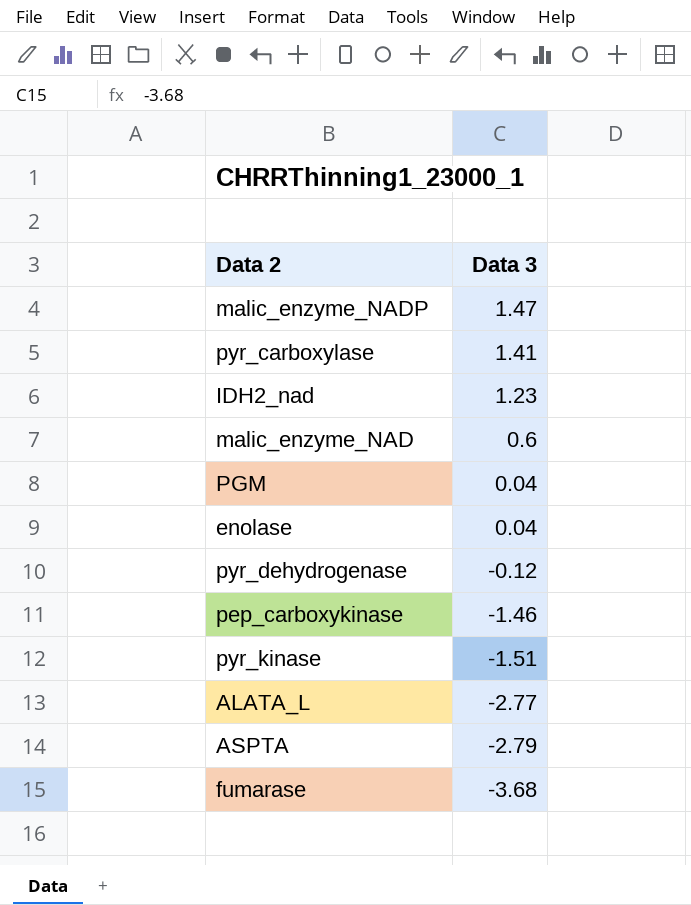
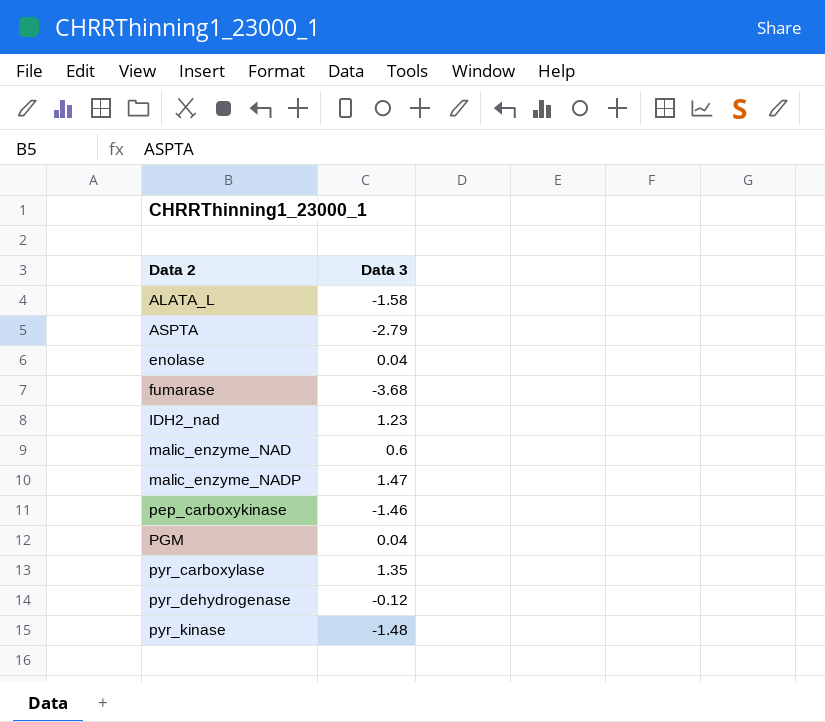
row order: Data 3 descending -> Data 2 ascending
ALATA_L | Data 3: -2.77 -> -1.58
pyr_carboxylase | Data 3: 1.41 -> 1.35
pyr_kinase | Data 3: -1.51 -> -1.48

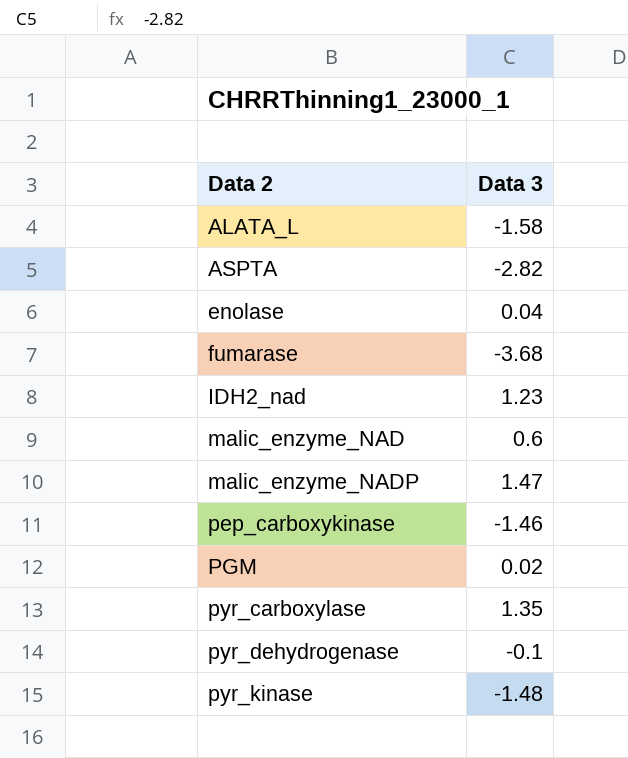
ASPTA | Data 3: -2.79 -> -2.82
PGM | Data 3: 0.04 -> 0.02
pyr_dehydrogenase | Data 3: -0.12 -> -0.1

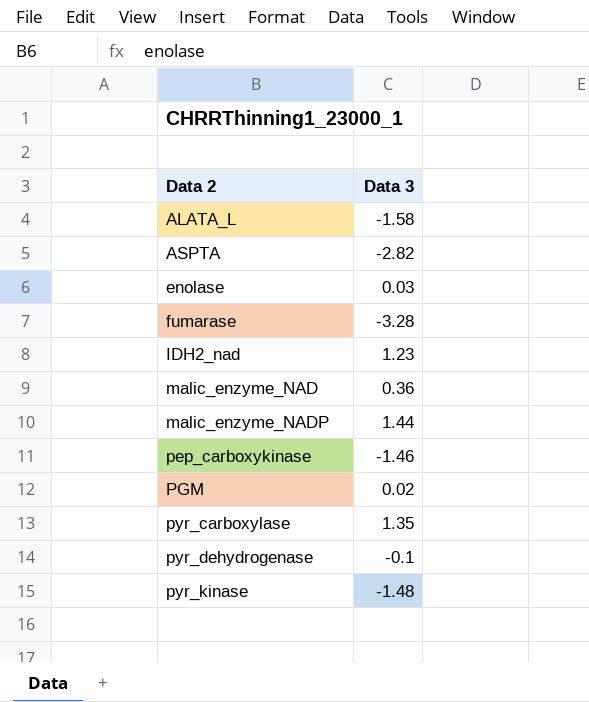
enolase | Data 3: 0.04 -> 0.03
fumarase | Data 3: -3.68 -> -3.28
malic_enzyme_NAD | Data 3: 0.6 -> 0.36
malic_enzyme_NADP | Data 3: 1.47 -> 1.44

